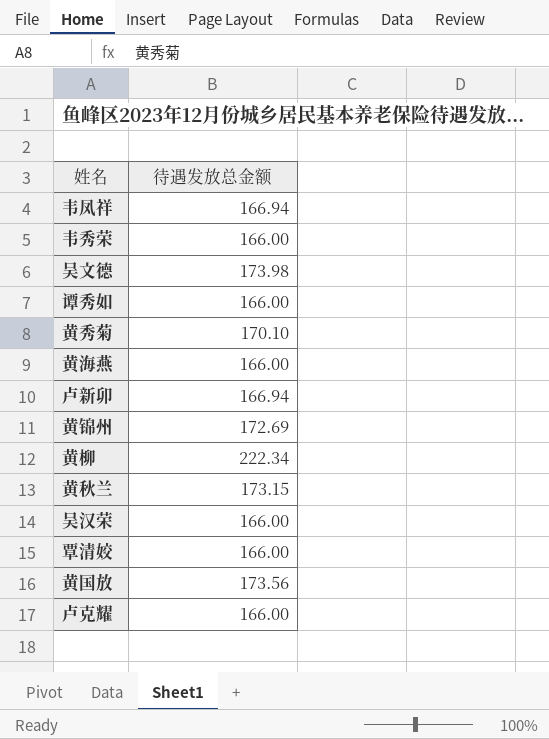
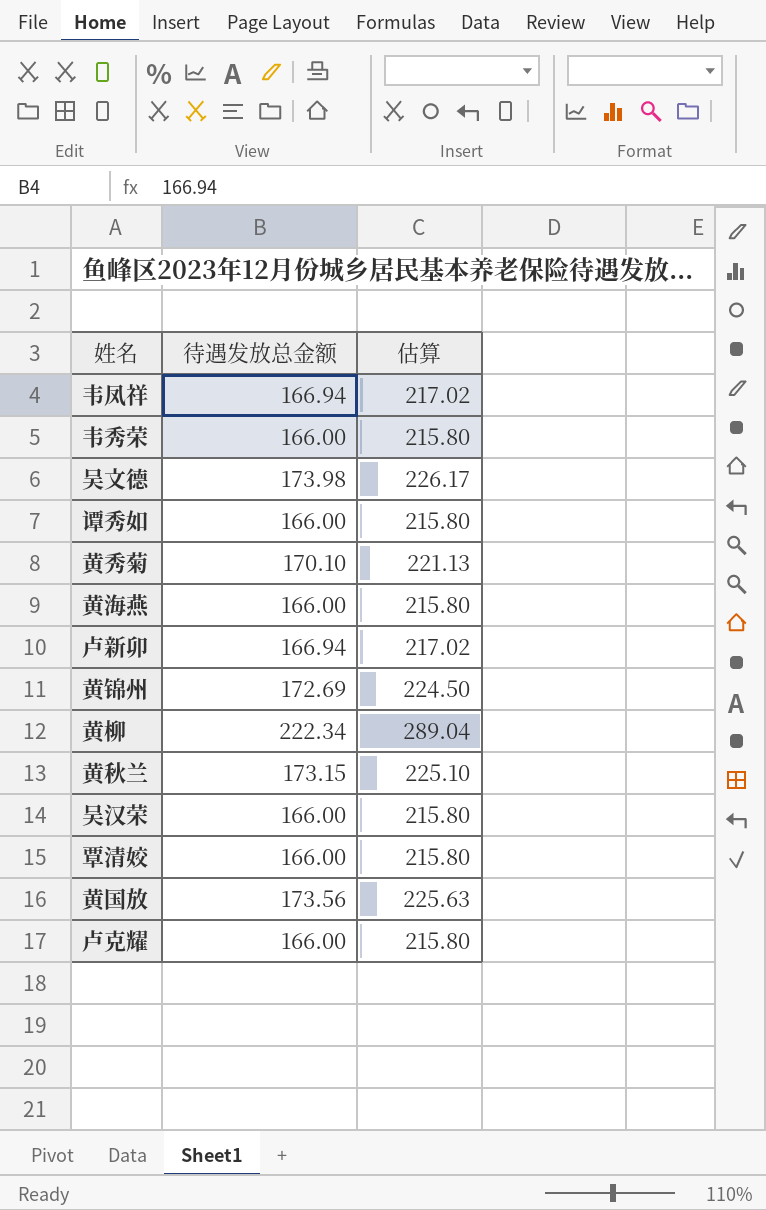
column 估算 | formula: none -> [待遇发放总金额] * 1.3

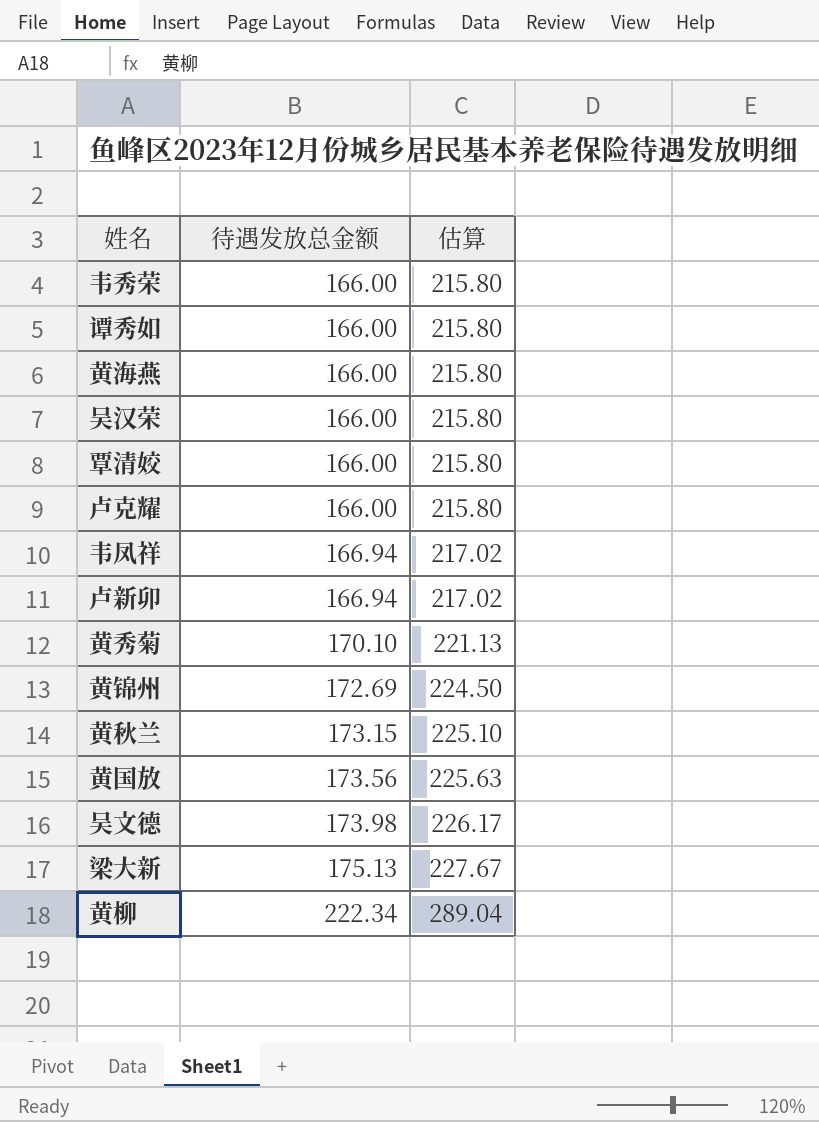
row order: none -> 待遇发放总金额 ascending
row 梁大新: none -> 175.13 | 227.67

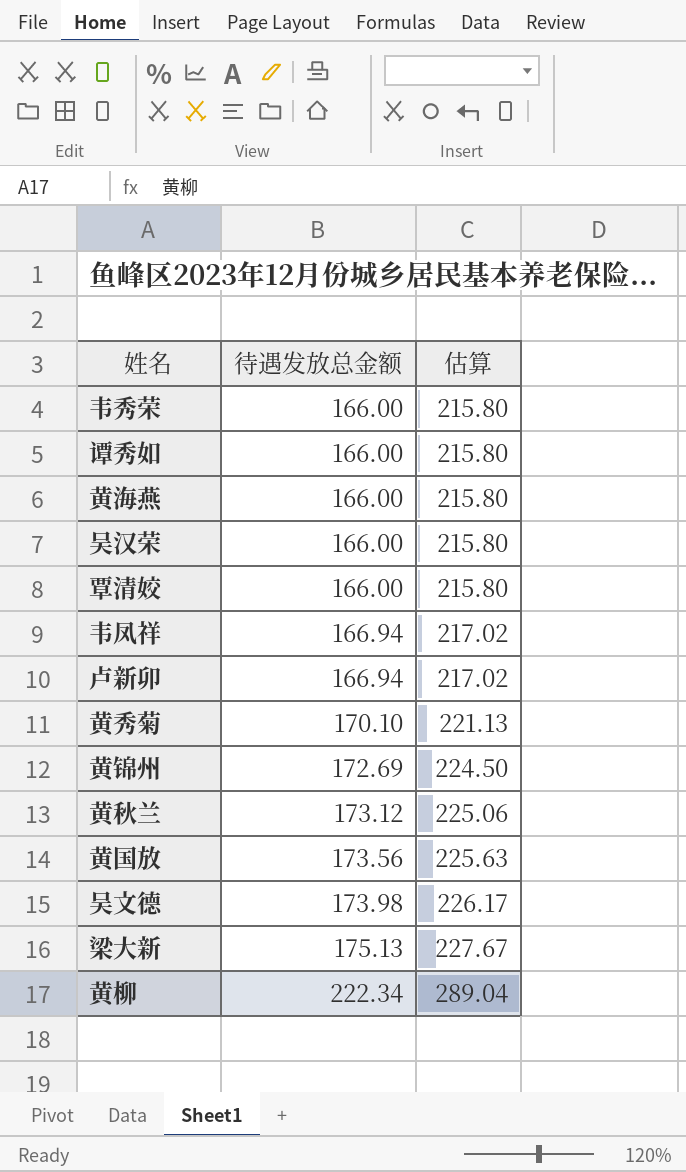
row 卢克耀: 166.00 | 215.80 -> none
黄秋兰 | 待遇发放总金额: 173.15 -> 173.12
黄秋兰 | 估算: 225.10 -> 225.06

